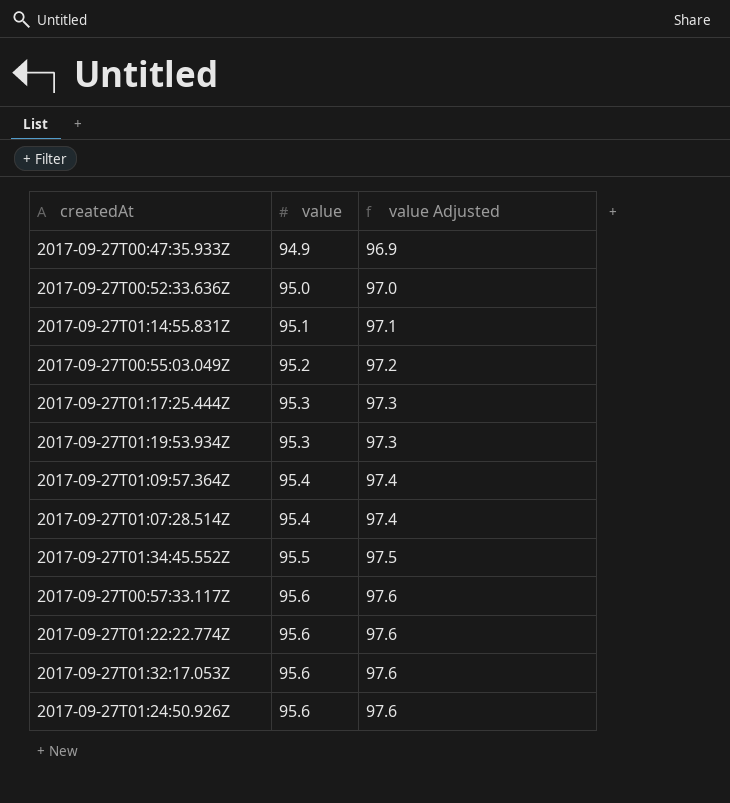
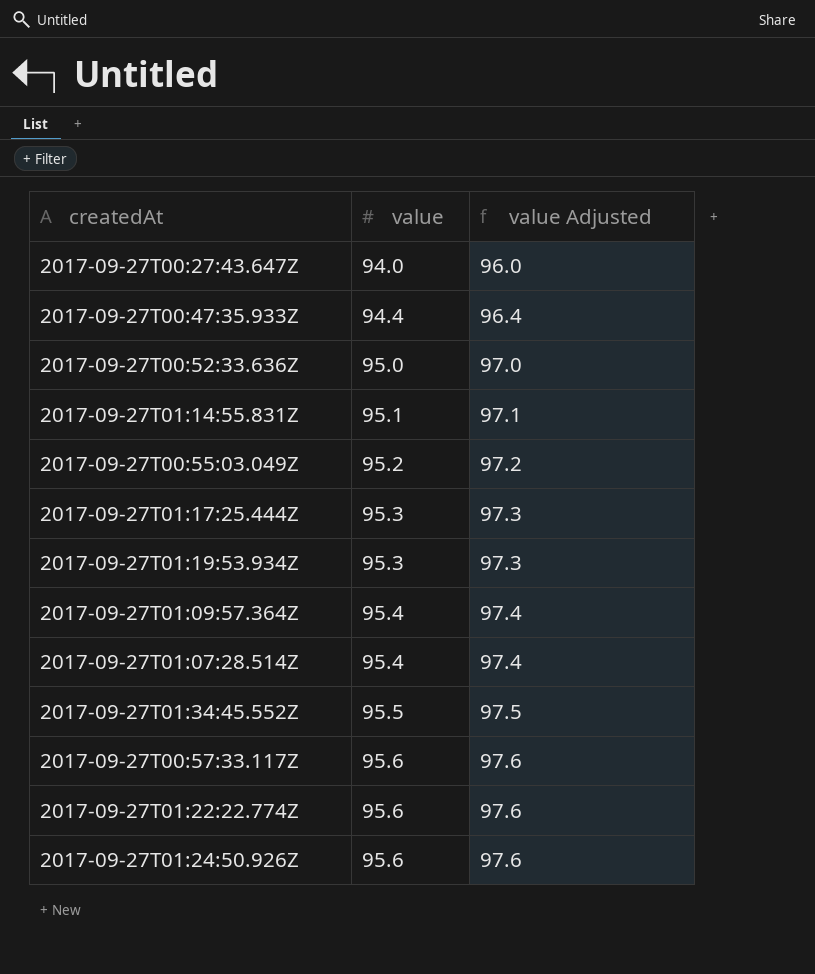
row 2017-09-27T01:32:17.053Z: 95.6 | 97.6 -> none
row 2017-09-27T00:27:43.647Z: none -> 94.0 | 96.0
2017-09-27T00:47:35.933Z | value: 94.9 -> 94.4
2017-09-27T00:47:35.933Z | value Adjusted: 96.9 -> 96.4

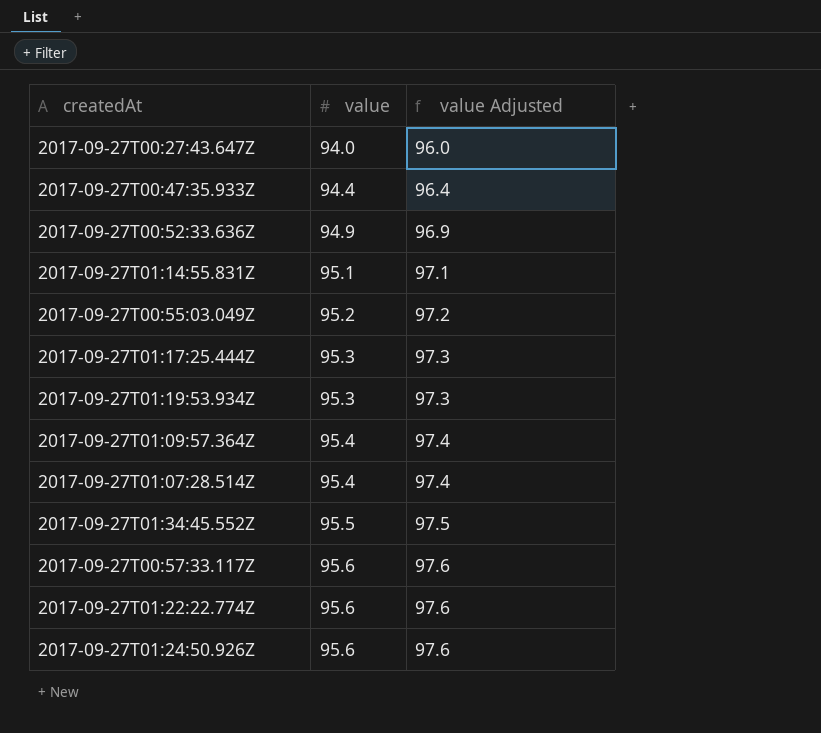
2017-09-27T00:52:33.636Z | value: 95.0 -> 94.9
2017-09-27T00:52:33.636Z | value Adjusted: 97.0 -> 96.9

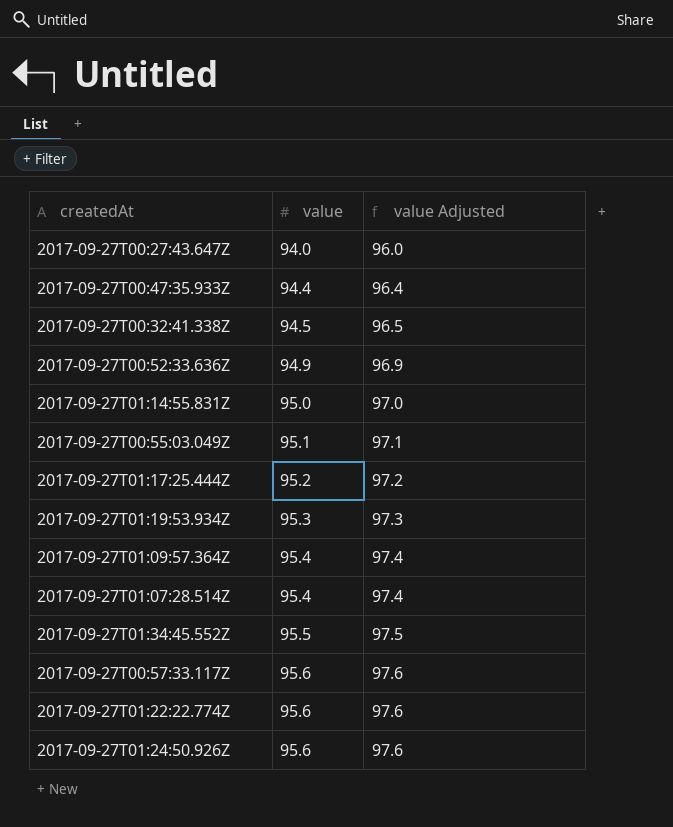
row 2017-09-27T00:32:41.338Z: none -> 94.5 | 96.5
2017-09-27T01:14:55.831Z | value: 95.1 -> 95.0
2017-09-27T01:14:55.831Z | value Adjusted: 97.1 -> 97.0
2017-09-27T00:55:03.049Z | value: 95.2 -> 95.1
2017-09-27T00:55:03.049Z | value Adjusted: 97.2 -> 97.1
2017-09-27T01:17:25.444Z | value: 95.3 -> 95.2
2017-09-27T01:17:25.444Z | value Adjusted: 97.3 -> 97.2

